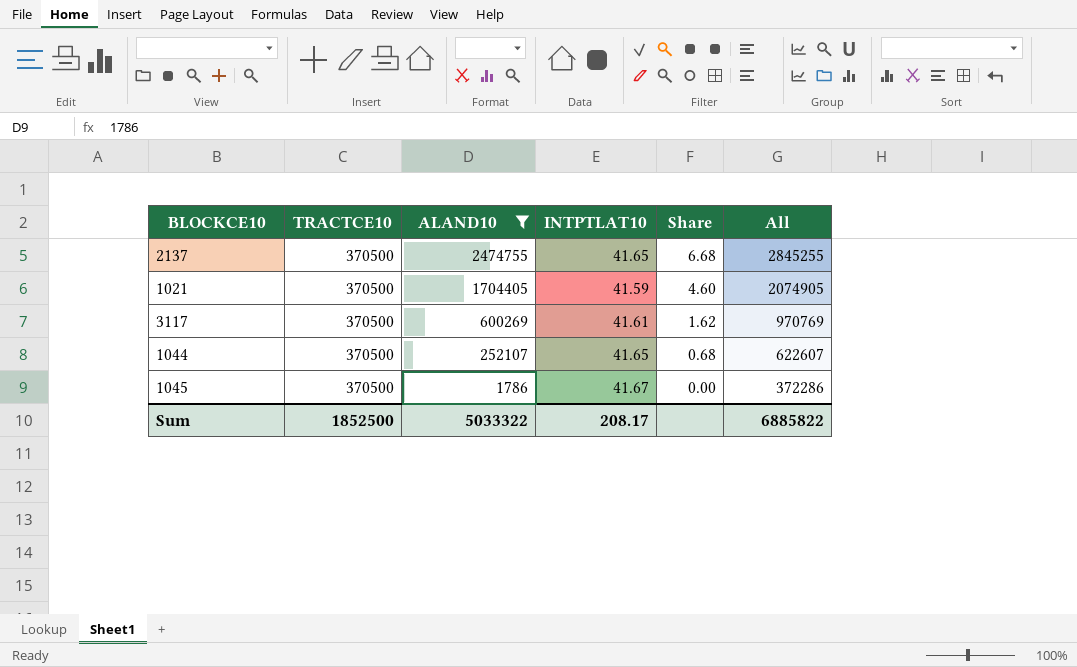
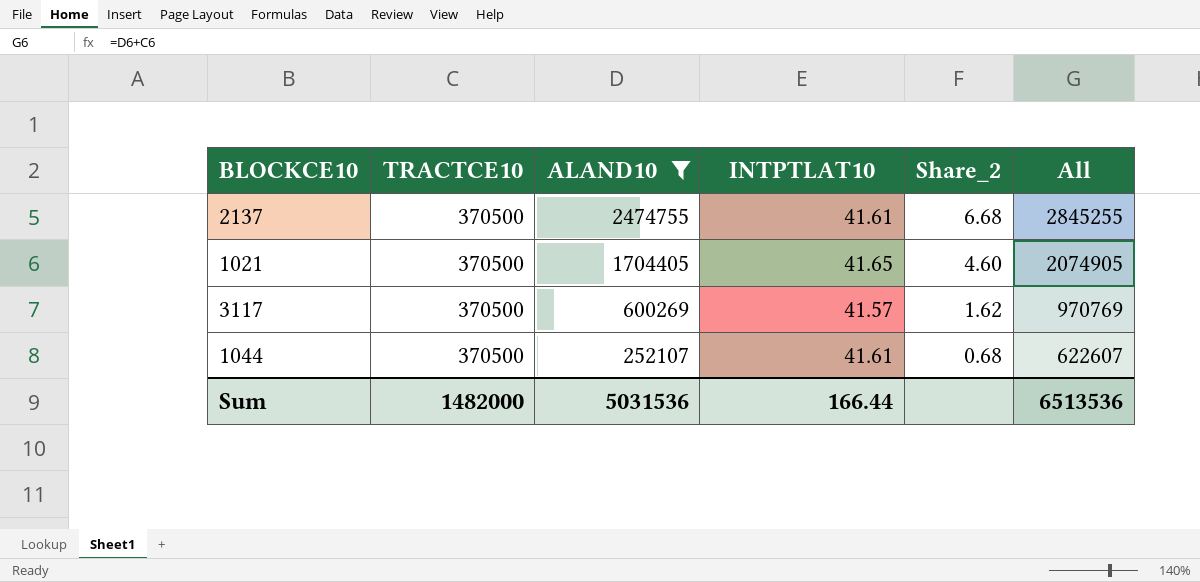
column name: Share -> Share_2
row 1045: 370500 | 1786 | 41.67 | 0.00 | 372286 -> none
2137 | INTPTLAT10: 41.65 -> 41.61
1021 | INTPTLAT10: 41.59 -> 41.65
3117 | INTPTLAT10: 41.61 -> 41.57
1044 | INTPTLAT10: 41.65 -> 41.61
Sum | TRACTCE10: 1852500 -> 1482000
Sum | ALAND10: 5033322 -> 5031536
Sum | INTPTLAT10: 208.17 -> 166.44
Sum | All: 6885822 -> 6513536

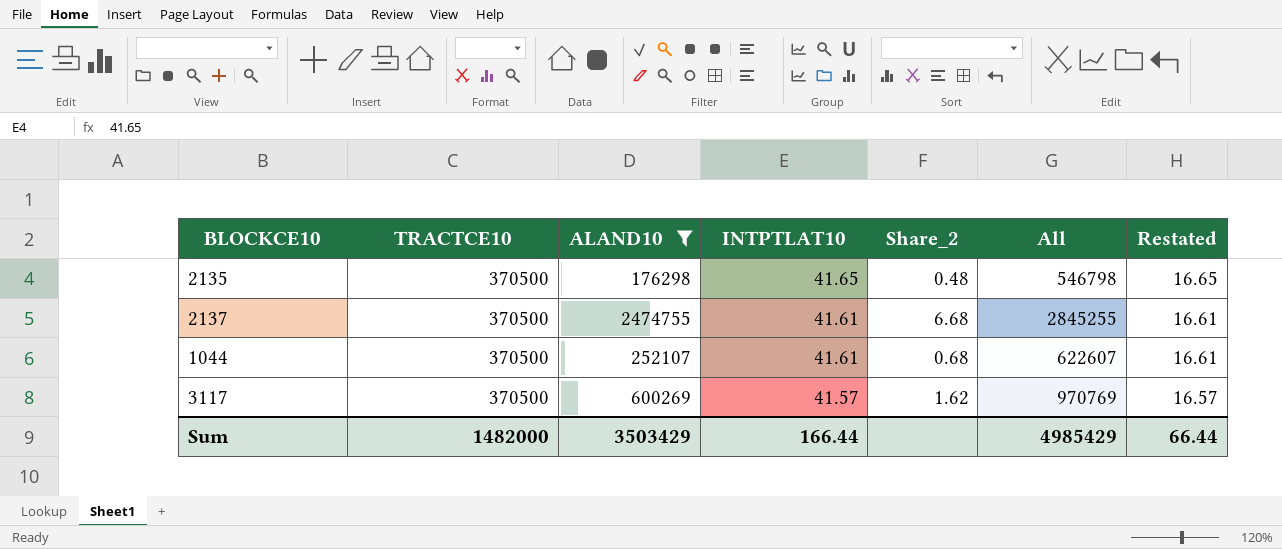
row order: ALAND10 descending -> INTPTLAT10 descending
column Restated | formula: none -> [INTPTLAT10] - 25
row 1021: 370500 | 1704405 | 41.65 | 4.60 | 2074905 -> none
row 2135: none -> 370500 | 176298 | 41.65 | 0.48 | 546798 | 16.65
Sum | ALAND10: 5031536 -> 3503429
Sum | All: 6513536 -> 4985429

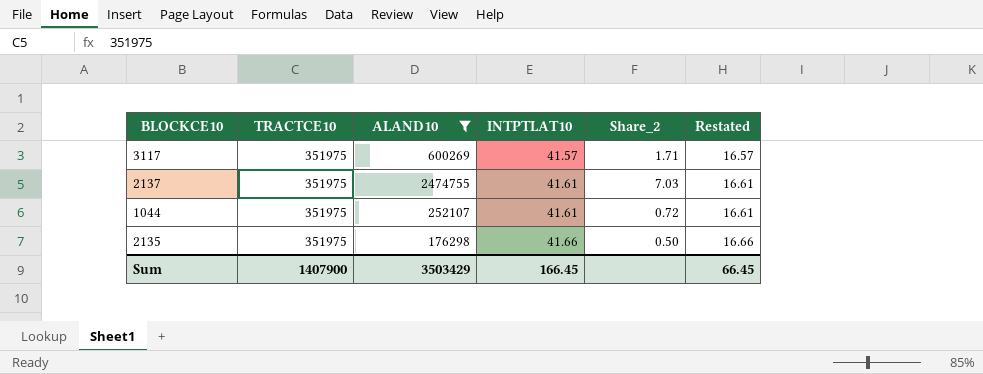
row order: INTPTLAT10 descending -> INTPTLAT10 ascending
column All | formula: [TRACTCE10] + [ALAND10] -> none
3117 | TRACTCE10: 370500 -> 351975
3117 | Share_2: 1.62 -> 1.71
2137 | TRACTCE10: 370500 -> 351975
2137 | Share_2: 6.68 -> 7.03
1044 | TRACTCE10: 370500 -> 351975
1044 | Share_2: 0.68 -> 0.72
2135 | TRACTCE10: 370500 -> 351975
2135 | INTPTLAT10: 41.65 -> 41.66
2135 | Share_2: 0.48 -> 0.50
2135 | Restated: 16.65 -> 16.66
Sum | TRACTCE10: 1482000 -> 1407900
Sum | INTPTLAT10: 166.44 -> 166.45
Sum | Restated: 66.44 -> 66.45

